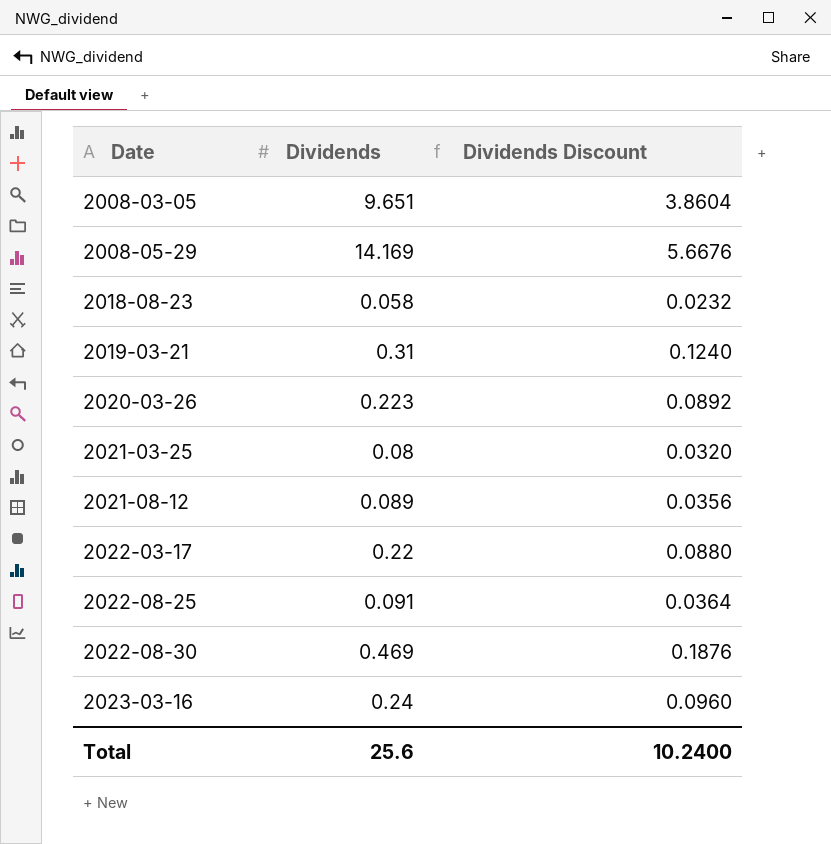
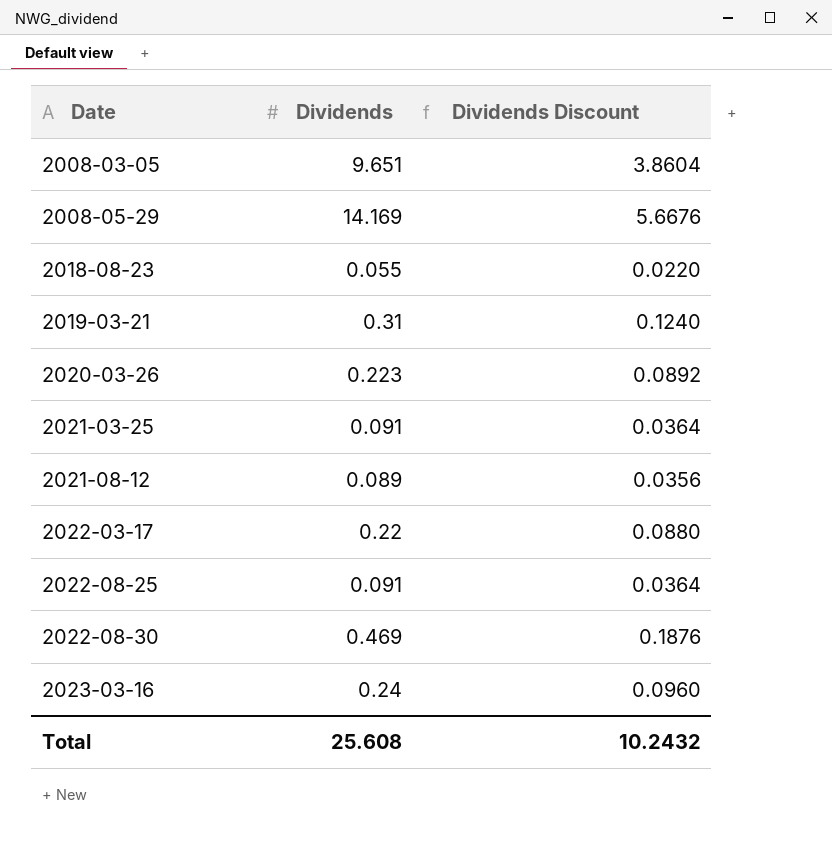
2018-08-23 | Dividends: 0.058 -> 0.055
2018-08-23 | Dividends Discount: 0.0232 -> 0.0220
2021-03-25 | Dividends: 0.08 -> 0.091
2021-03-25 | Dividends Discount: 0.0320 -> 0.0364
Total | Dividends: 25.6 -> 25.608
Total | Dividends Discount: 10.2400 -> 10.2432

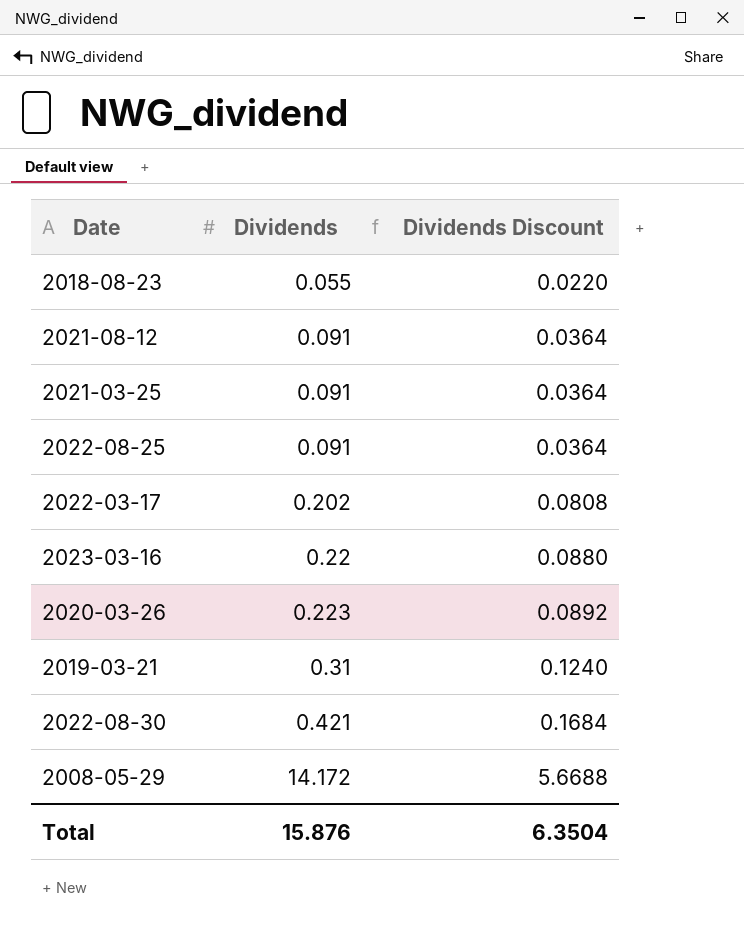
row order: Date ascending -> Dividends ascending
row 2008-03-05: 9.651 | 3.8604 -> none
2021-08-12 | Dividends: 0.089 -> 0.091
2021-08-12 | Dividends Discount: 0.0356 -> 0.0364
2022-03-17 | Dividends: 0.22 -> 0.202
2022-03-17 | Dividends Discount: 0.0880 -> 0.0808
2023-03-16 | Dividends: 0.24 -> 0.22
2023-03-16 | Dividends Discount: 0.0960 -> 0.0880
2022-08-30 | Dividends: 0.469 -> 0.421
2022-08-30 | Dividends Discount: 0.1876 -> 0.1684
2008-05-29 | Dividends: 14.169 -> 14.172
2008-05-29 | Dividends Discount: 5.6676 -> 5.6688
Total | Dividends: 25.608 -> 15.876
Total | Dividends Discount: 10.2432 -> 6.3504

